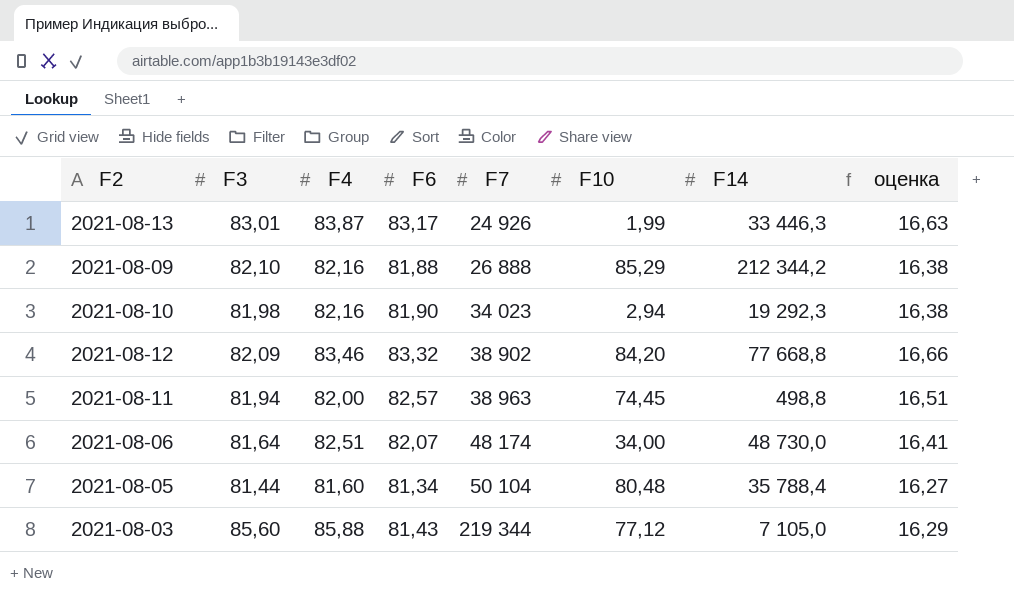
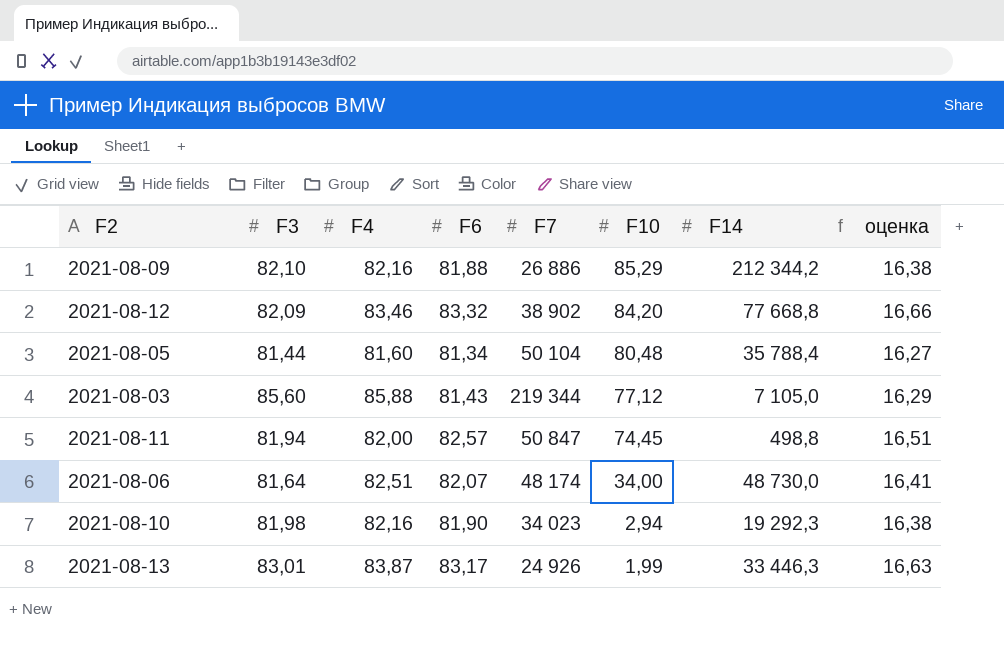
row order: F7 ascending -> F10 descending
2021-08-09 | F7: 26 888 -> 26 886
2021-08-11 | F7: 38 963 -> 50 847

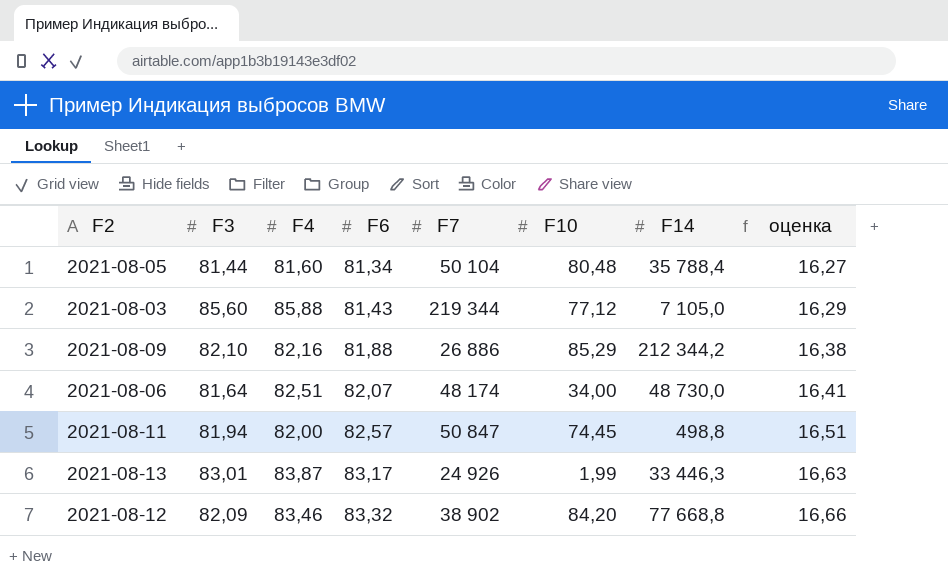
row order: F10 descending -> F6 ascending
row 2021-08-10: 81,98 | 82,16 | 81,90 | 34 023 | 2,94 | 19 292,3 | 16,38 -> none

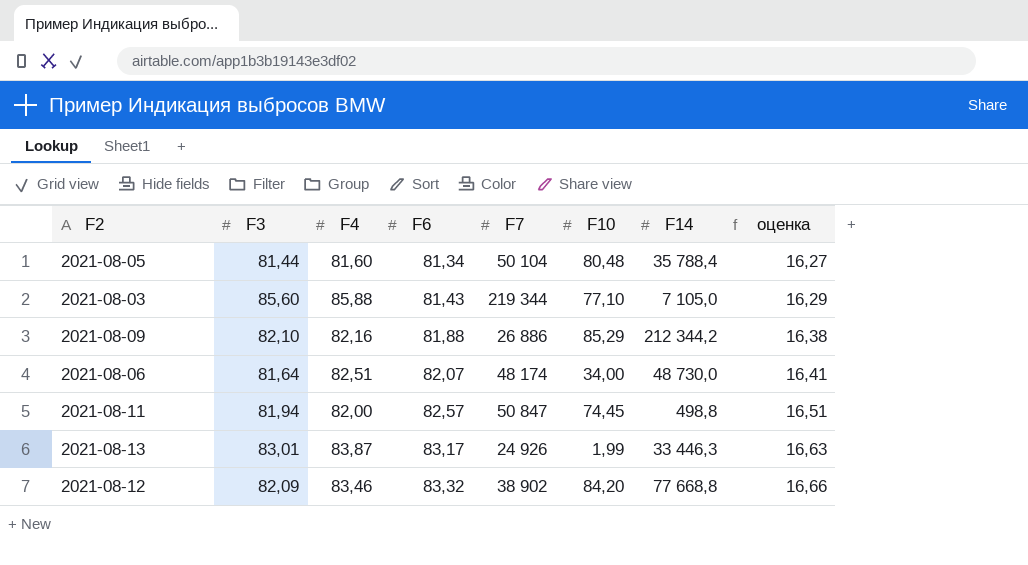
2021-08-03 | F10: 77,12 -> 77,10

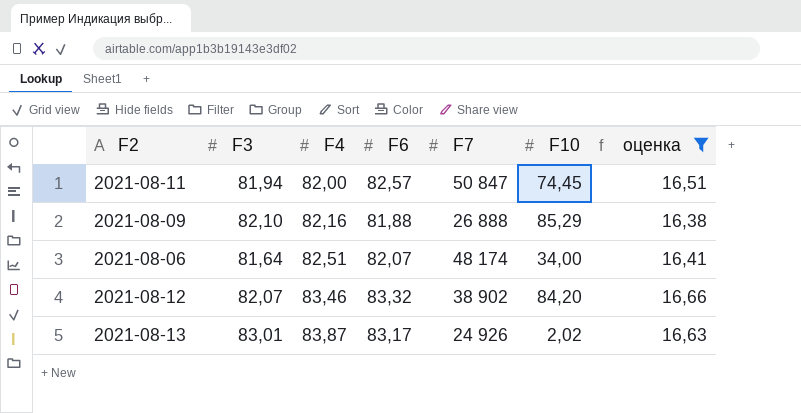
filter: none -> оценка >= 16,38
row order: F6 ascending -> F4 ascending
column F14 | position: 7 -> none
2021-08-09 | F7: 26 886 -> 26 888
2021-08-12 | F3: 82,09 -> 82,07
2021-08-13 | F10: 1,99 -> 2,02

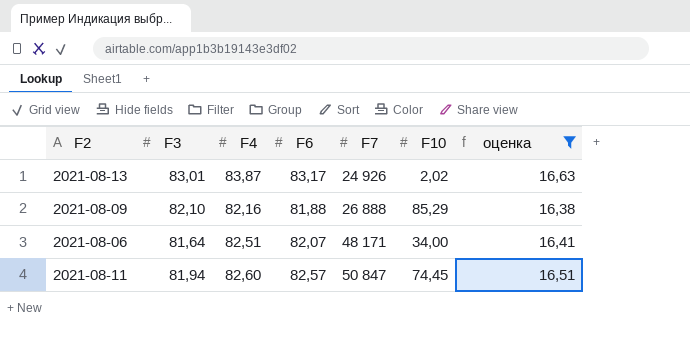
row order: F4 ascending -> F7 ascending
row 2021-08-12: 82,07 | 83,46 | 83,32 | 38 902 | 84,20 | 16,66 -> none
2021-08-06 | F7: 48 174 -> 48 171
2021-08-11 | F4: 82,00 -> 82,60

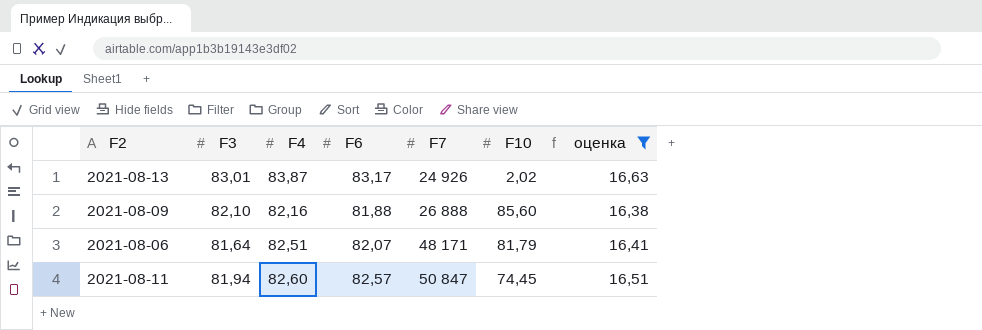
2021-08-09 | F10: 85,29 -> 85,60
2021-08-06 | F10: 34,00 -> 81,79

